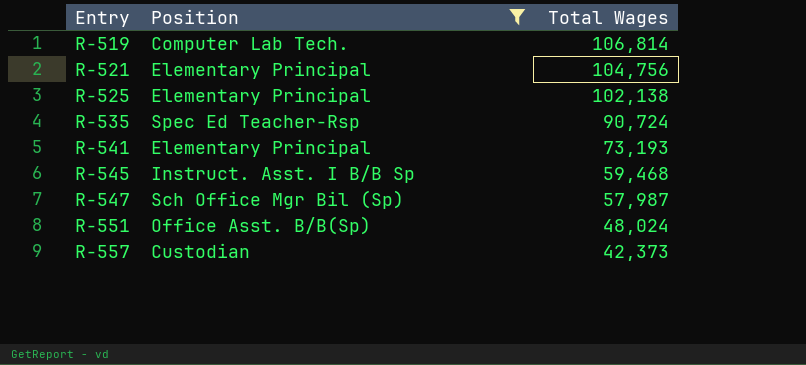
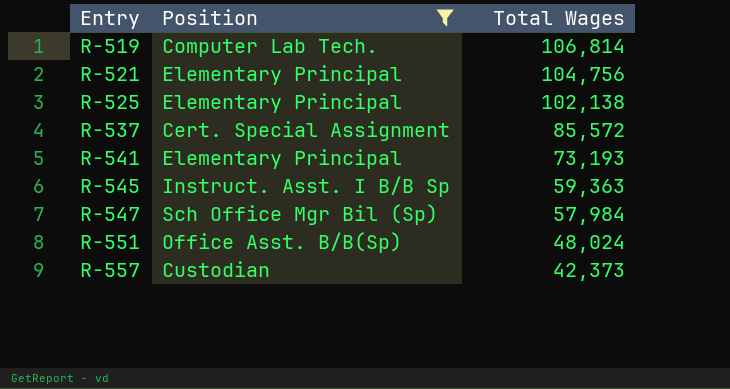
row R-535: Spec Ed Teacher-Rsp | 90,724 -> none
row R-537: none -> Cert. Special Assignment | 85,572
R-545 | Total Wages: 59,468 -> 59,363
R-547 | Total Wages: 57,987 -> 57,984

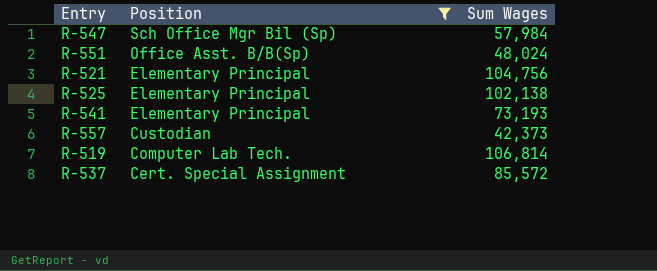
row order: Entry ascending -> Position descending
column name: Total Wages -> Sum Wages
row R-545: Instruct. Asst. I B/B Sp | 59,363 -> none

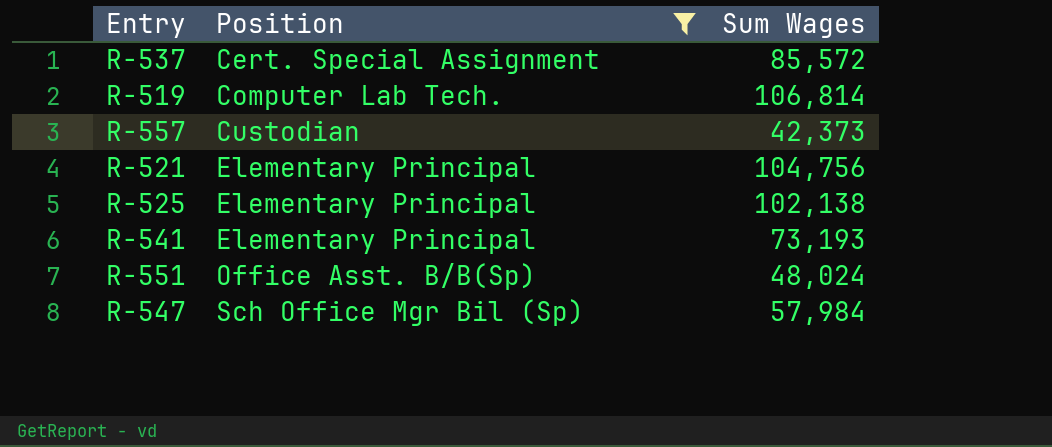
row order: Position descending -> Position ascending

